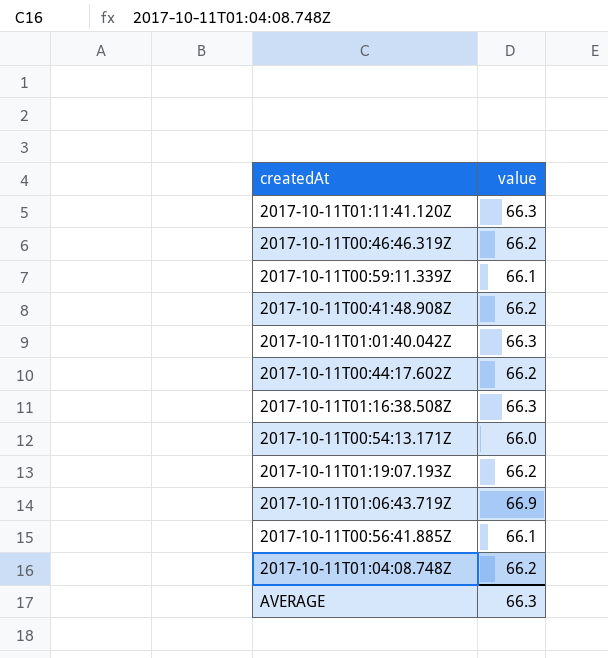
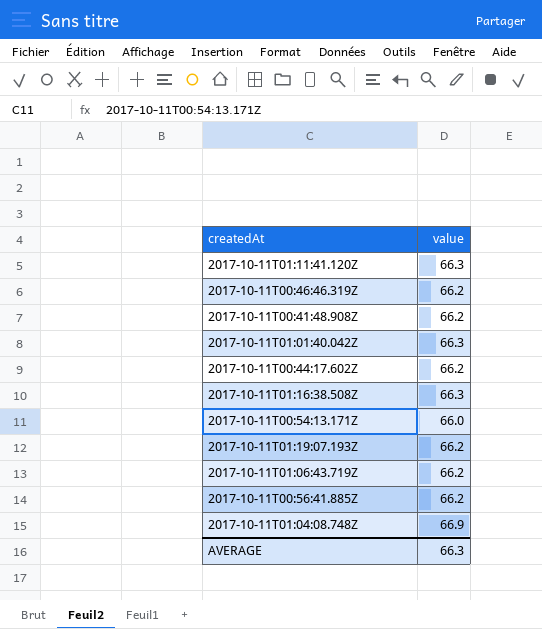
row 2017-10-11T00:59:11.339Z: 66.1 -> none
2017-10-11T01:06:43.719Z | value: 66.9 -> 66.2
2017-10-11T00:56:41.885Z | value: 66.1 -> 66.2
2017-10-11T01:04:08.748Z | value: 66.2 -> 66.9

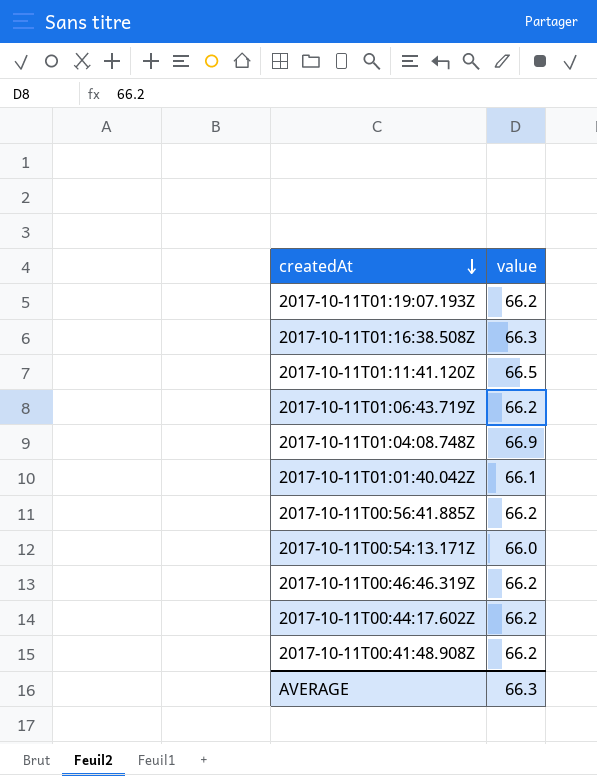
row order: none -> createdAt descending
2017-10-11T01:11:41.120Z | value: 66.3 -> 66.5
2017-10-11T01:01:40.042Z | value: 66.3 -> 66.1

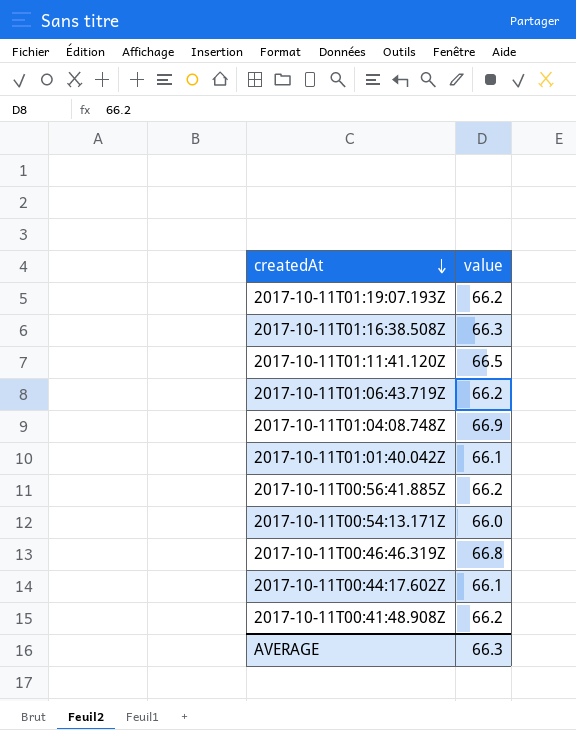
2017-10-11T00:46:46.319Z | value: 66.2 -> 66.8
2017-10-11T00:44:17.602Z | value: 66.2 -> 66.1

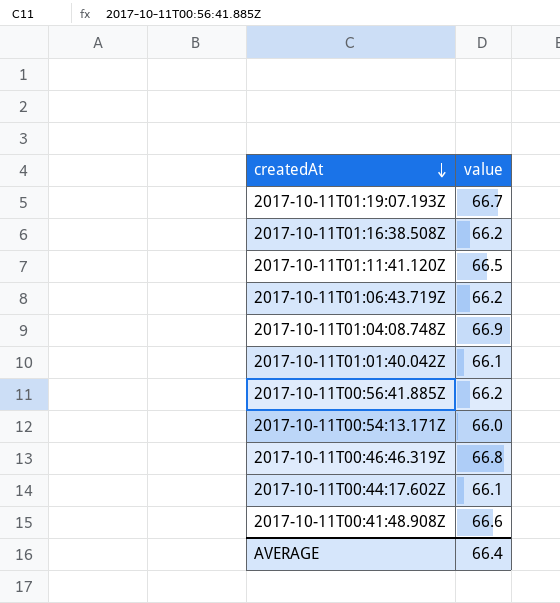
2017-10-11T01:19:07.193Z | value: 66.2 -> 66.7
2017-10-11T01:16:38.508Z | value: 66.3 -> 66.2
2017-10-11T00:41:48.908Z | value: 66.2 -> 66.6
AVERAGE | value: 66.3 -> 66.4

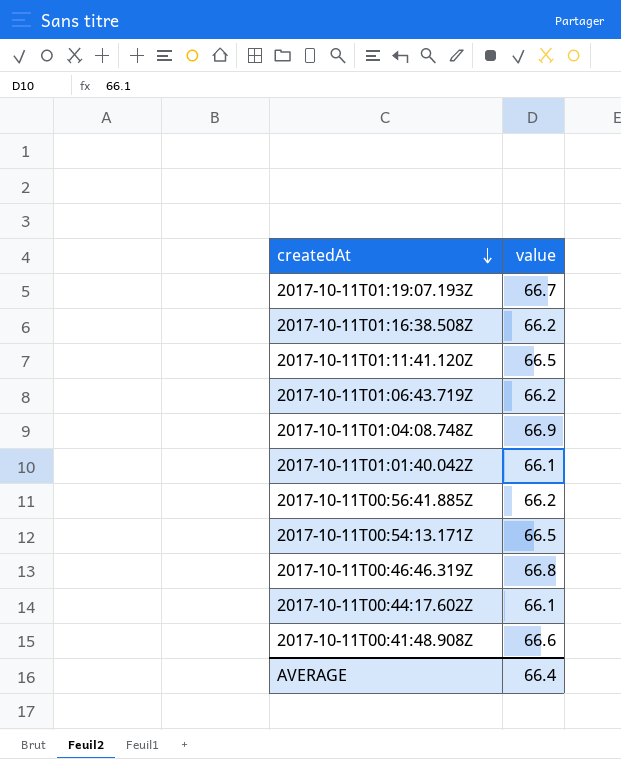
2017-10-11T00:54:13.171Z | value: 66.0 -> 66.5

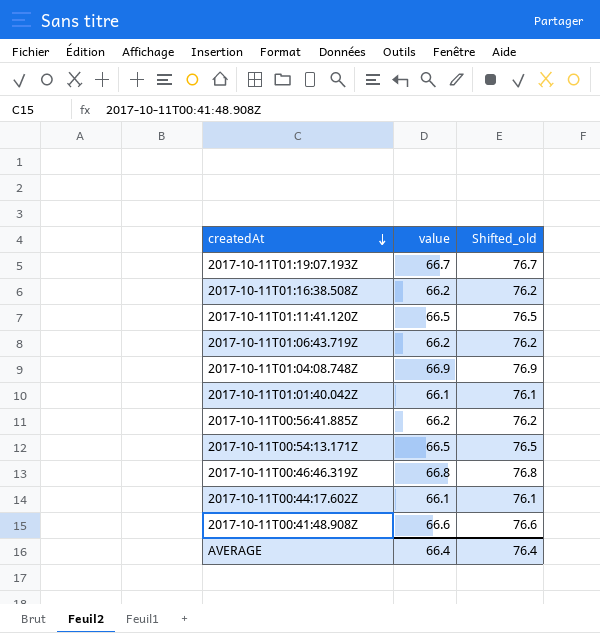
column Shifted_old | formula: none -> [value] + 10

